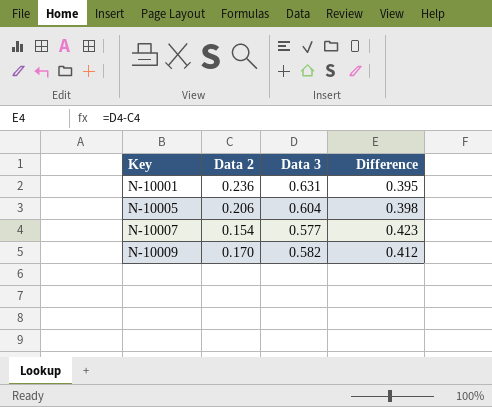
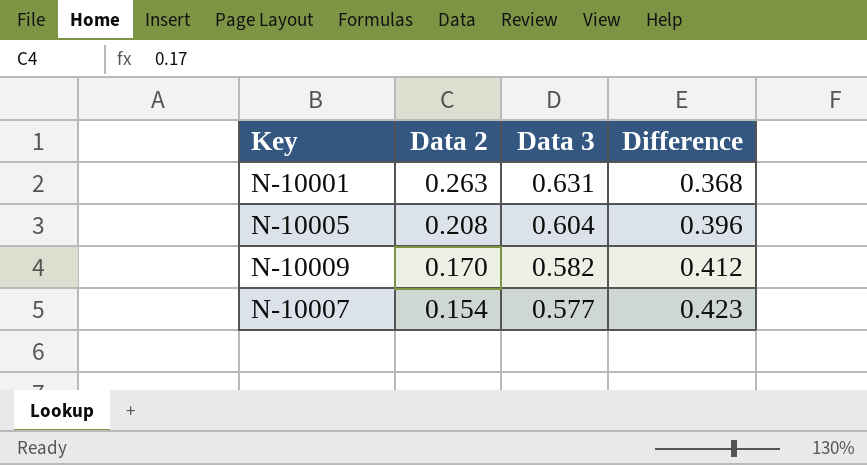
row order: Key ascending -> Data 2 descending
N-10001 | Data 2: 0.236 -> 0.263
N-10001 | Difference: 0.395 -> 0.368
N-10005 | Data 2: 0.206 -> 0.208
N-10005 | Difference: 0.398 -> 0.396

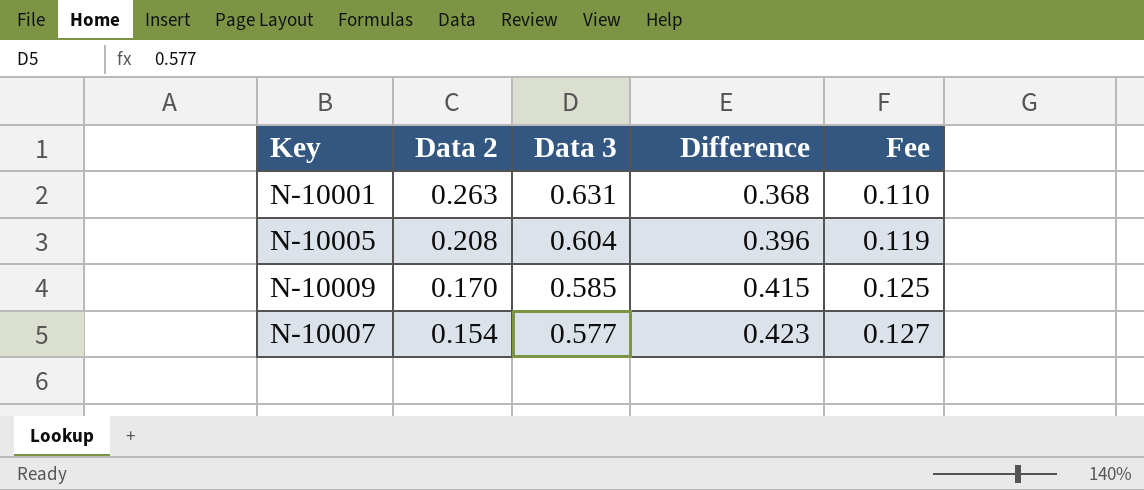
column Fee | formula: none -> [Difference] * 0.3
N-10009 | Data 3: 0.582 -> 0.585
N-10009 | Difference: 0.412 -> 0.415

